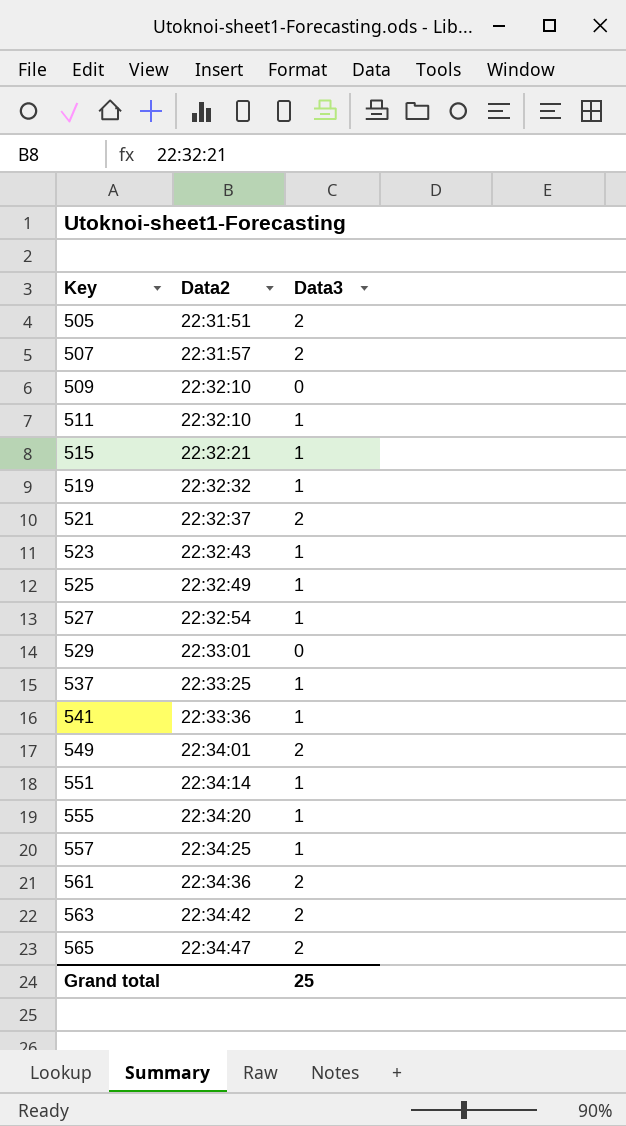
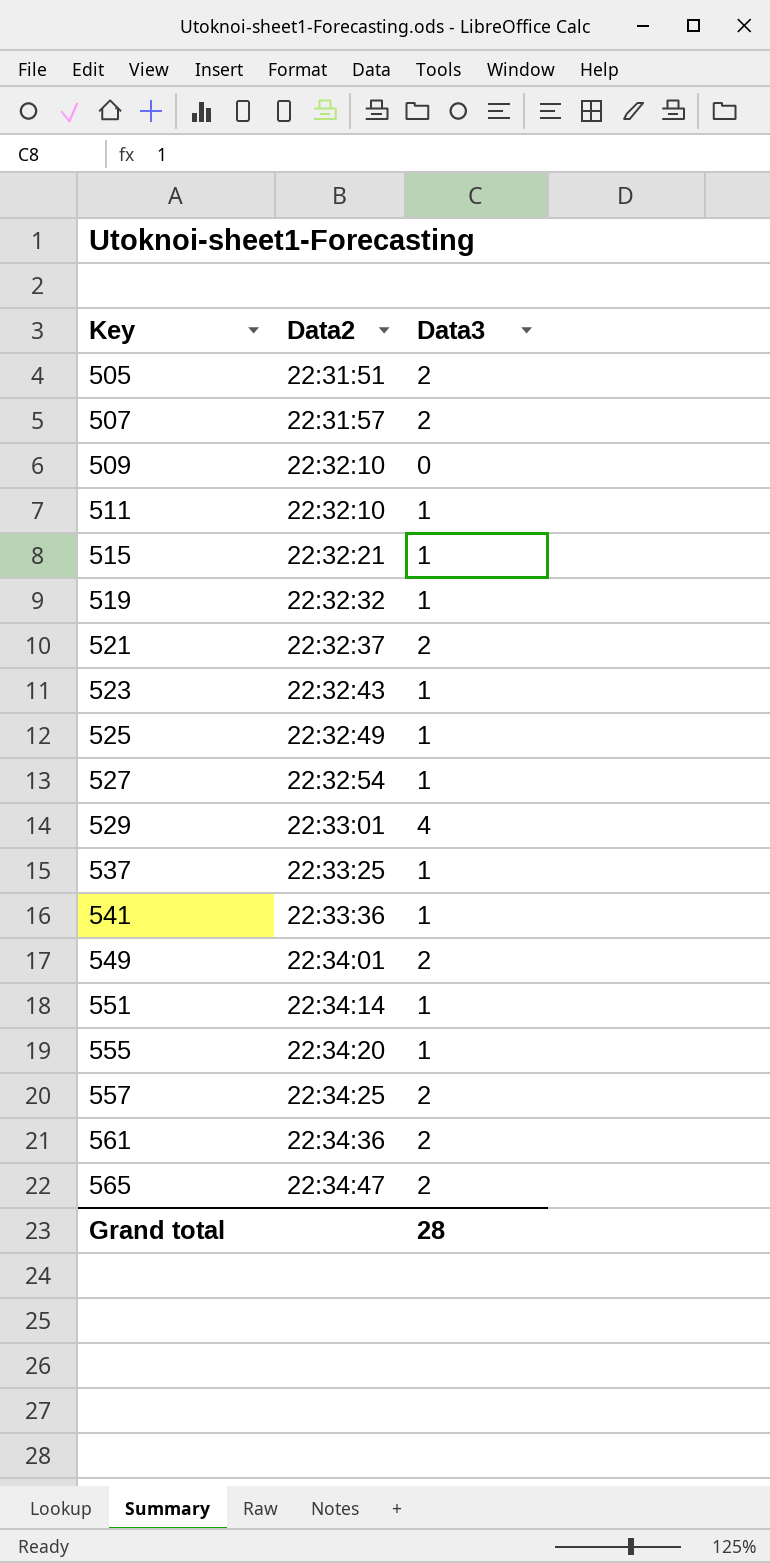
row 563: 22:34:42 | 2 -> none
529 | Data3: 0 -> 4
557 | Data3: 1 -> 2
Grand total | Data3: 25 -> 28

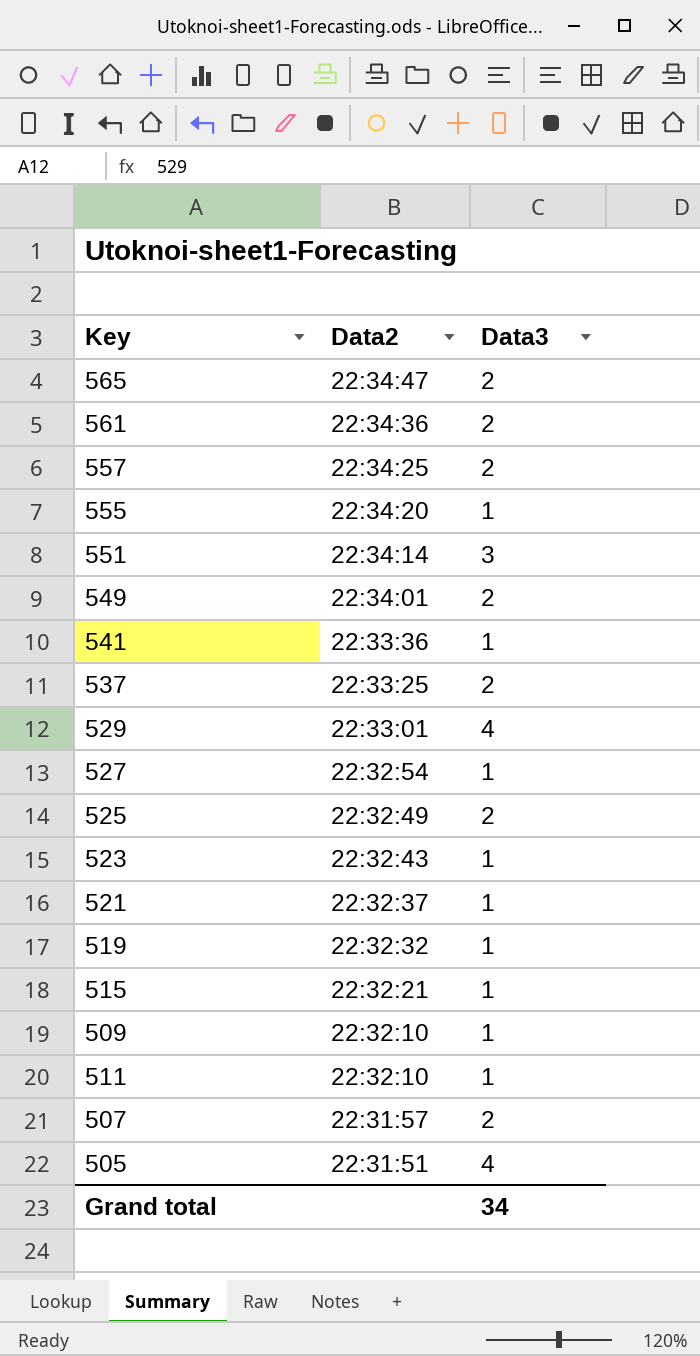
row order: Key ascending -> Data2 descending
551 | Data3: 1 -> 3
537 | Data3: 1 -> 2
525 | Data3: 1 -> 2
521 | Data3: 2 -> 1
509 | Data3: 0 -> 1
505 | Data3: 2 -> 4
Grand total | Data3: 28 -> 34

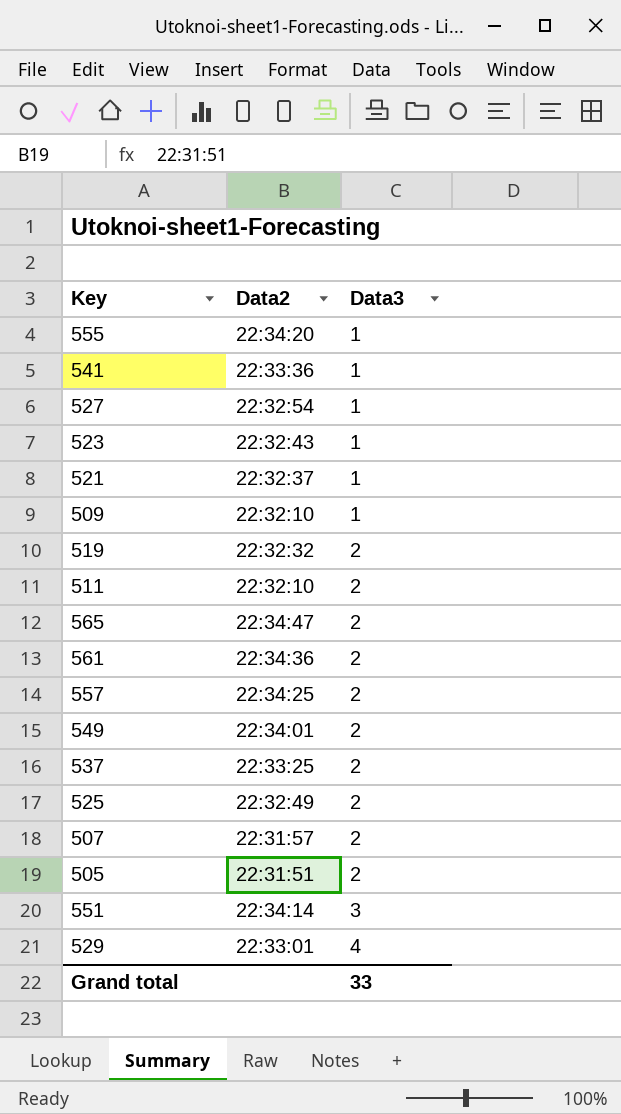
row order: Data2 descending -> Data3 ascending
row 515: 22:32:21 | 1 -> none
519 | Data3: 1 -> 2
511 | Data3: 1 -> 2
505 | Data3: 4 -> 2
Grand total | Data3: 34 -> 33

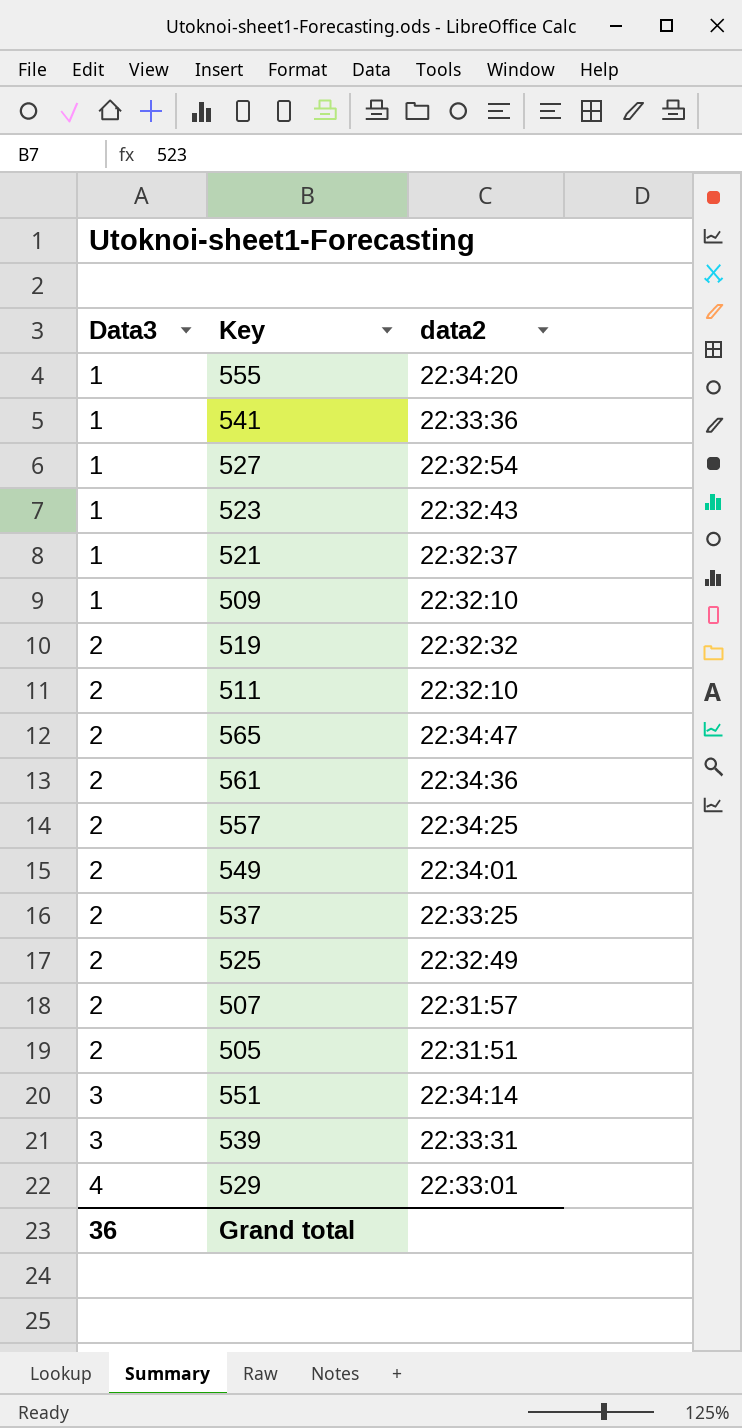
column Data3 | position: 3 -> 1
column name: Data2 -> data2
row 539: none -> 3 | 22:33:31
Grand total | Data3: 33 -> 36

